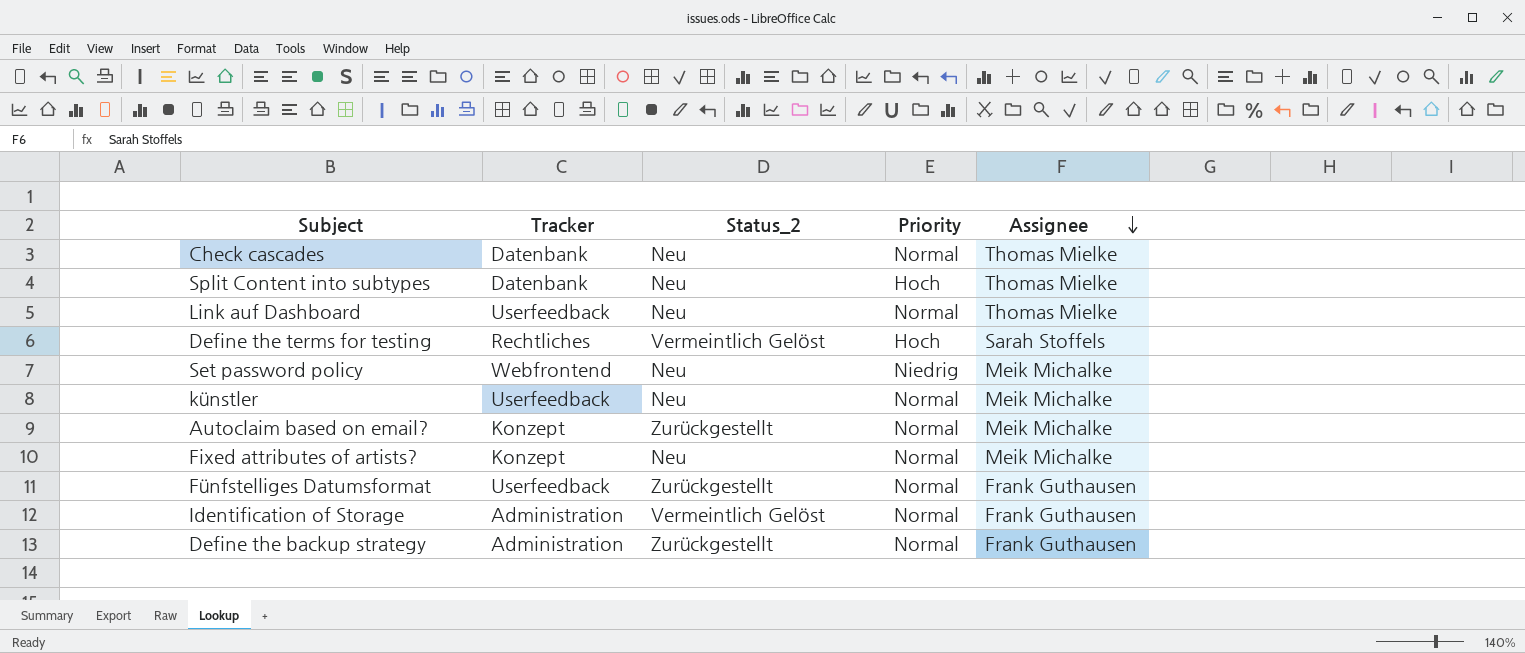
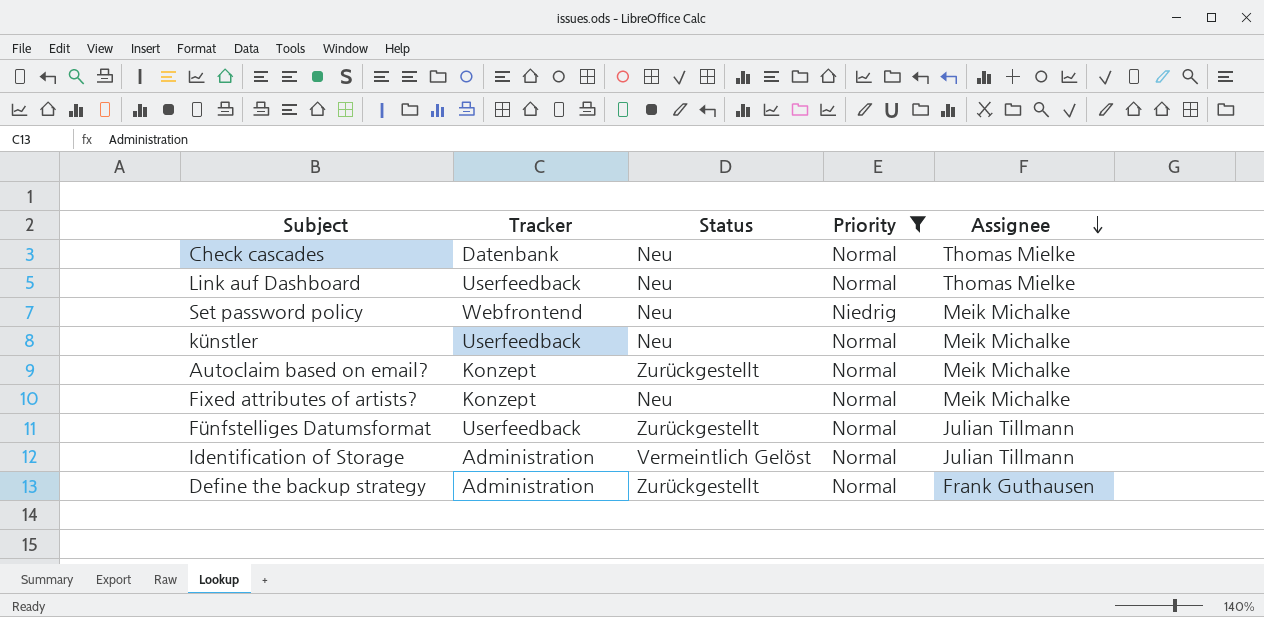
filter: none -> Priority != Hoch
column name: Status_2 -> Status
Fünfstelliges Datumsformat | Assignee: Frank Guthausen -> Julian Tillmann
Identification of Storage | Assignee: Frank Guthausen -> Julian Tillmann

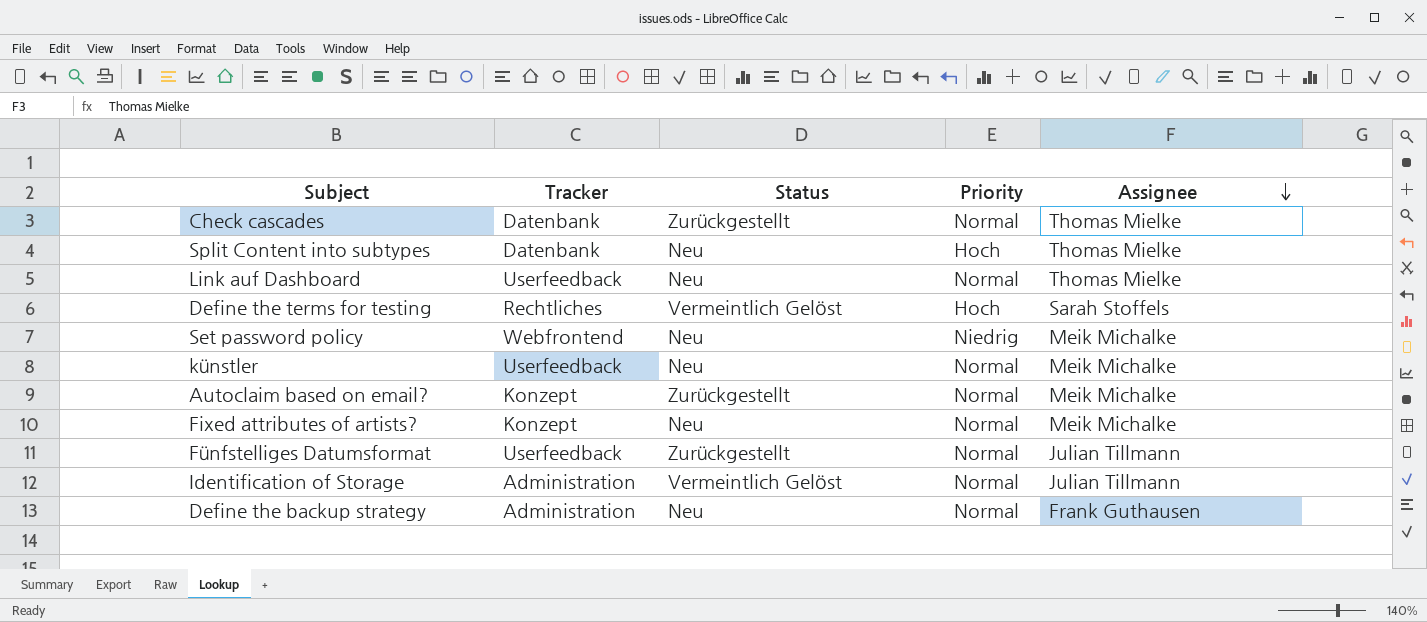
filter: Priority != Hoch -> none
Check cascades | Status: Neu -> Zurückgestellt
Define the backup strategy | Status: Zurückgestellt -> Neu

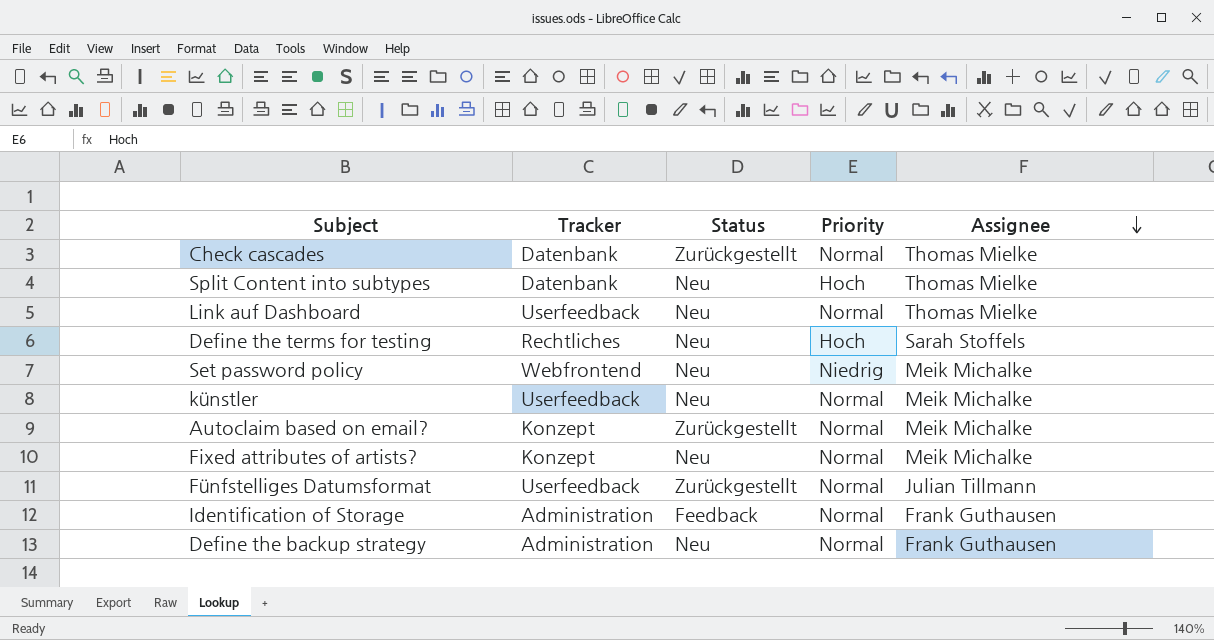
Define the terms for testing | Status: Vermeintlich Gelöst -> Neu
Identification of Storage | Status: Vermeintlich Gelöst -> Feedback
Identification of Storage | Assignee: Julian Tillmann -> Frank Guthausen

